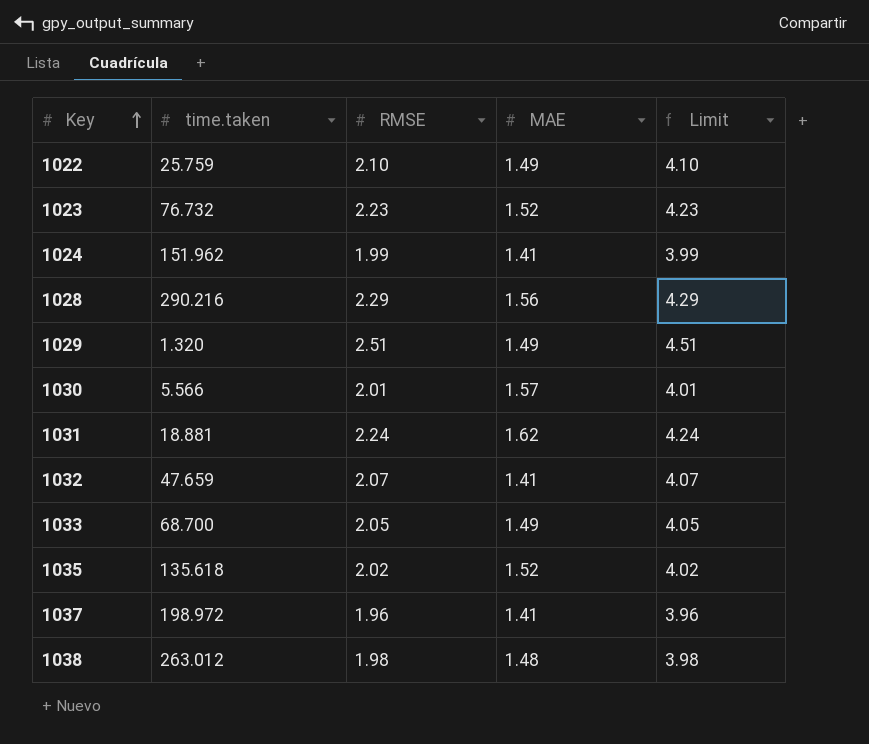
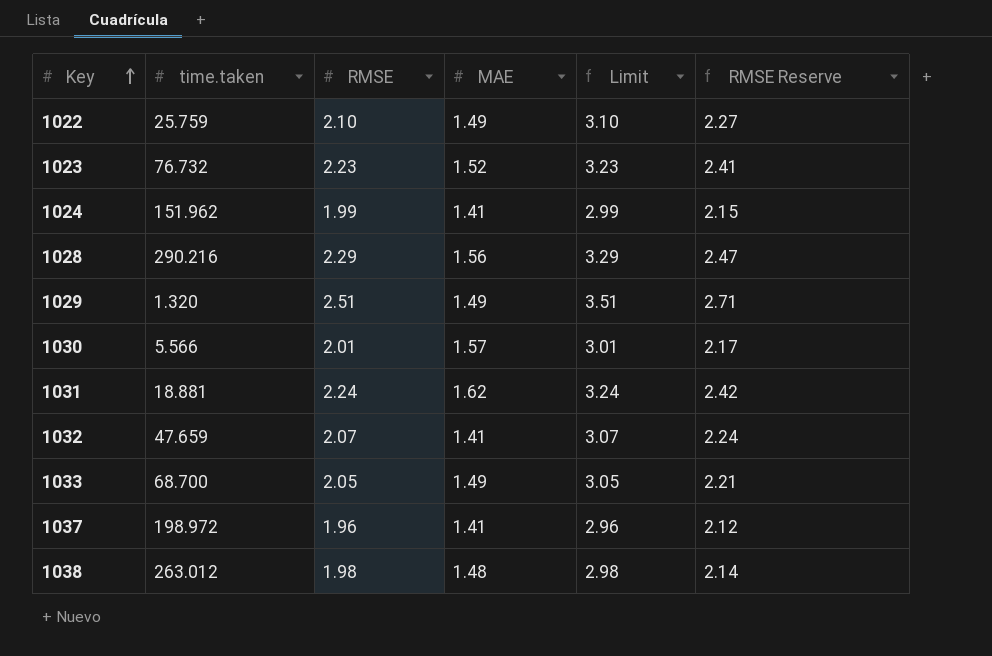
column Limit | formula: [RMSE] + 2 -> [RMSE] + 1
column RMSE Reserve | formula: none -> [RMSE] * 1.08
row 1035: 135.618 | 2.02 | 1.52 | 4.02 -> none

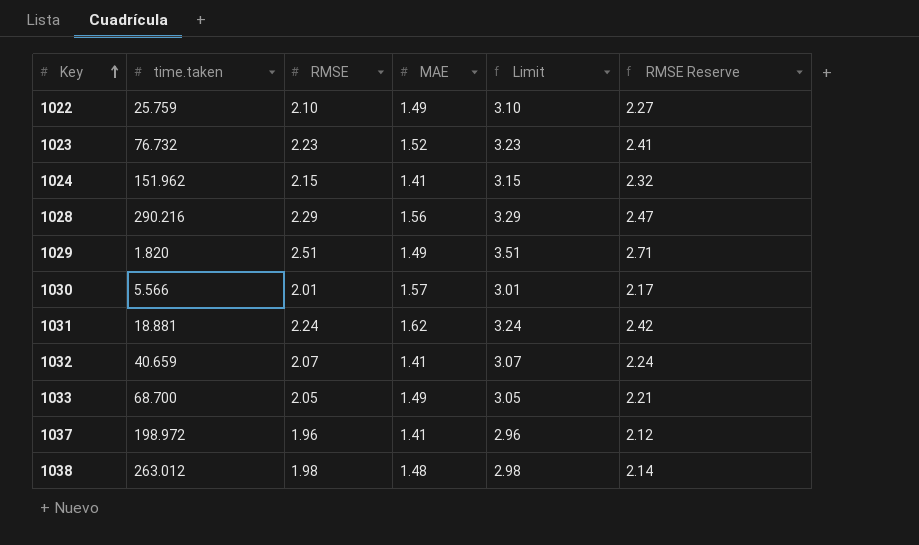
1024 | RMSE: 1.99 -> 2.15
1024 | Limit: 2.99 -> 3.15
1024 | RMSE Reserve: 2.15 -> 2.32
1029 | time.taken: 1.320 -> 1.820
1032 | time.taken: 47.659 -> 40.659

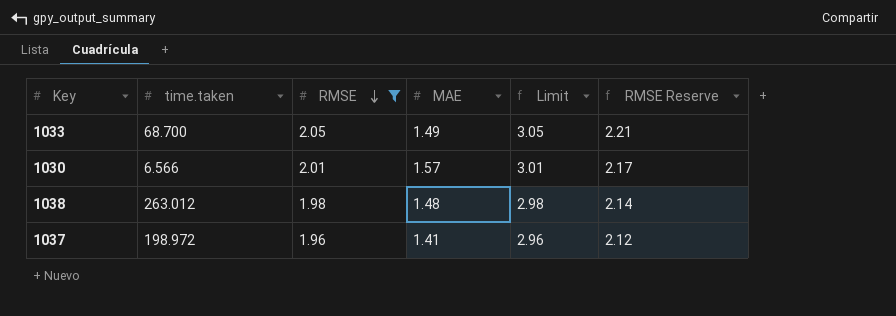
filter: none -> RMSE <= 2.05
row order: Key ascending -> RMSE descending
1030 | time.taken: 5.566 -> 6.566

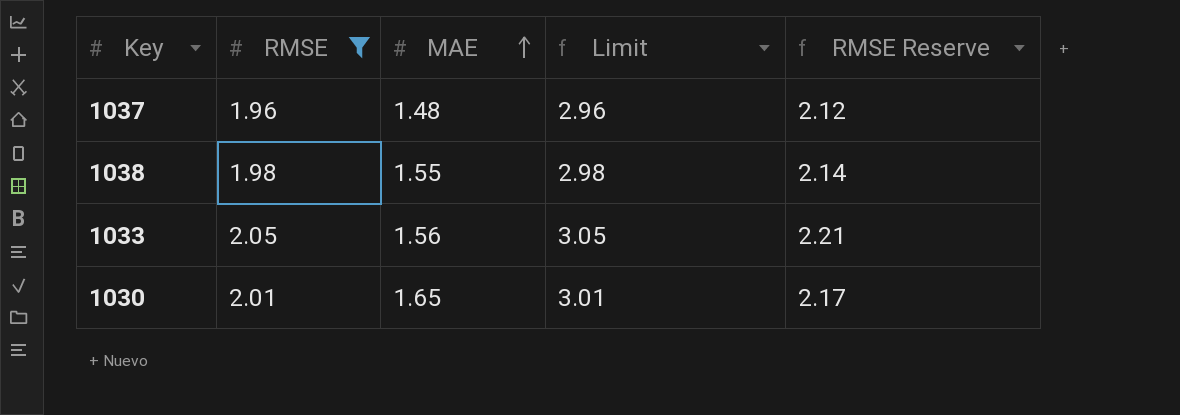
row order: RMSE descending -> MAE ascending
column time.taken | position: 2 -> none
1037 | MAE: 1.41 -> 1.48
1038 | MAE: 1.48 -> 1.55
1033 | MAE: 1.49 -> 1.56
1030 | MAE: 1.57 -> 1.65

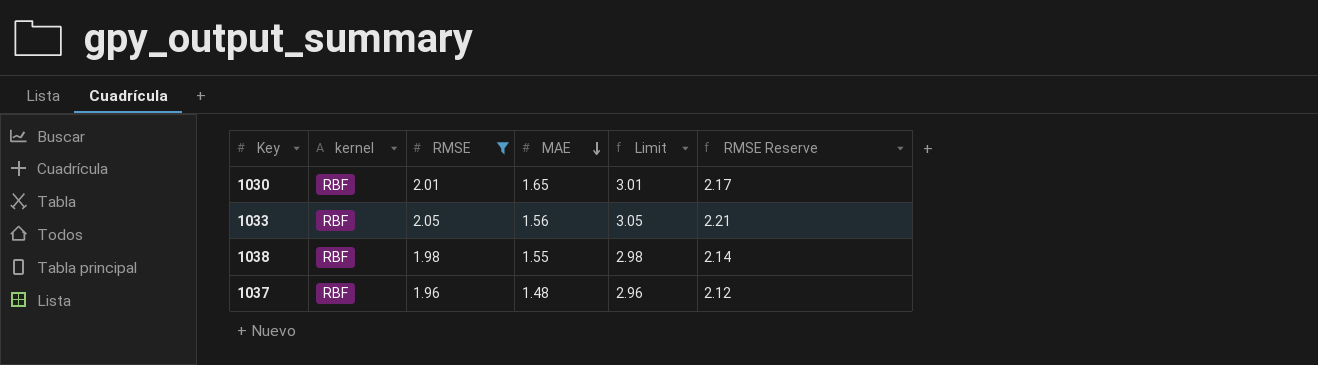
row order: MAE ascending -> MAE descending
column kernel | position: none -> 2

